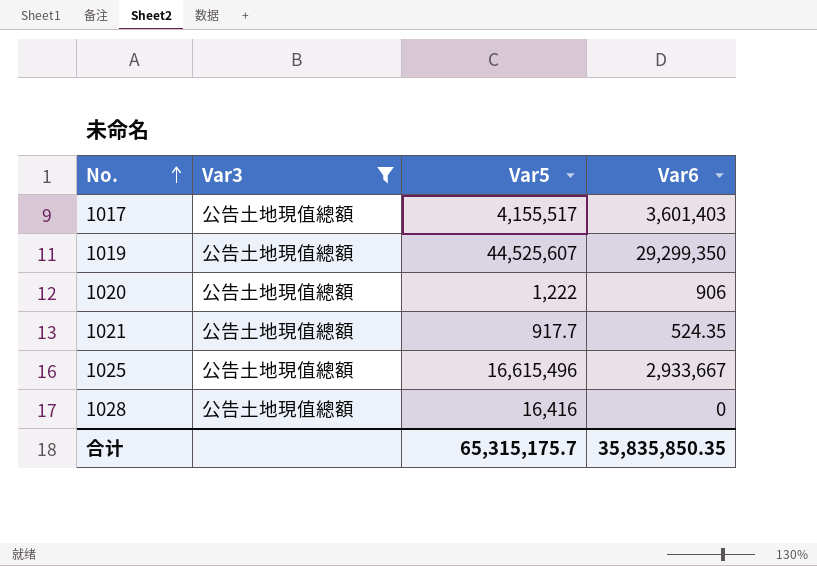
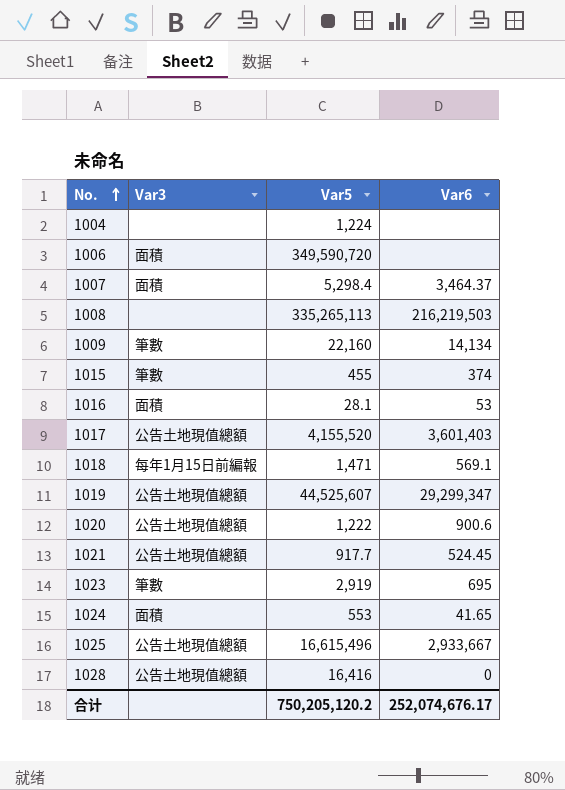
filter: Var3 = 公告土地現值總額 -> none
1017 | Var5: 4,155,517 -> 4,155,520
1019 | Var6: 29,299,350 -> 29,299,347
1020 | Var6: 906 -> 900.6
1021 | Var6: 524.35 -> 524.45
合计 | Var5: 65,315,175.7 -> 750,205,120.2
合计 | Var6: 35,835,850.35 -> 252,074,676.17

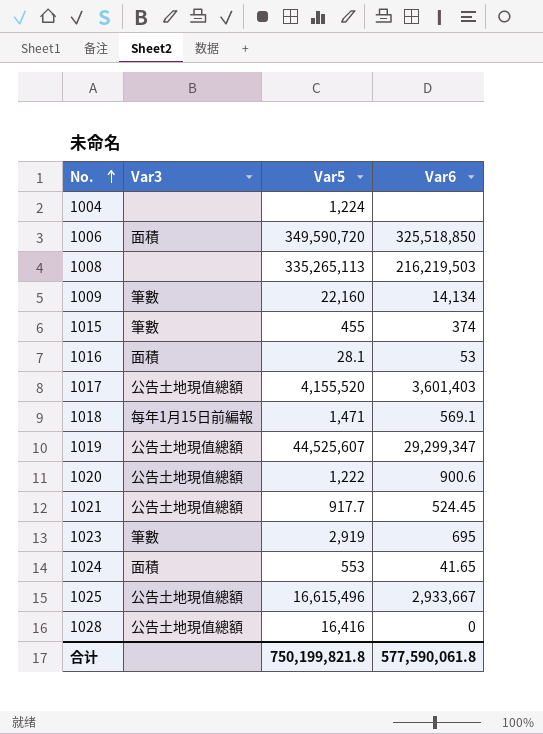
row 1007: 面積 | 5,298.4 | 3,464.37 -> none
1006 | Var6: none -> 325,518,850
合计 | Var5: 750,205,120.2 -> 750,199,821.8
合计 | Var6: 252,074,676.17 -> 577,590,061.8

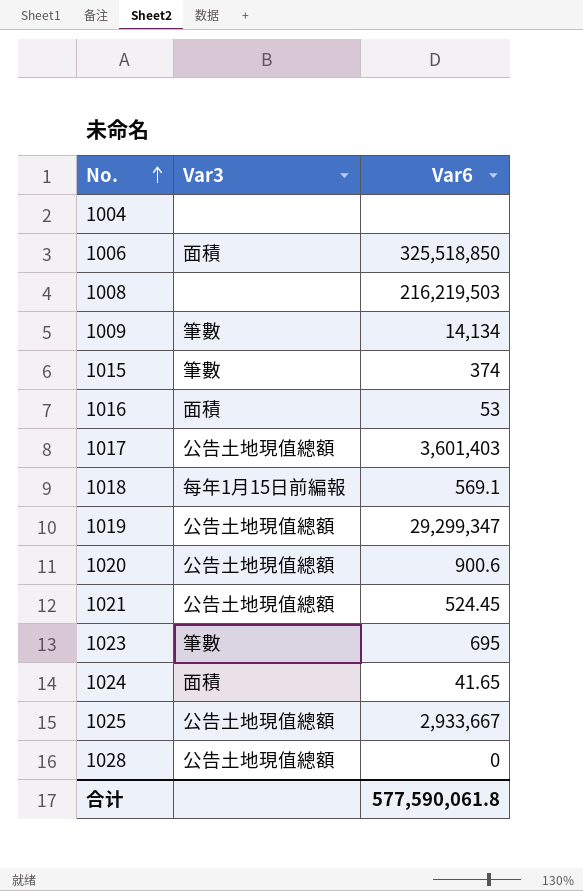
column Var5 | position: 3 -> none

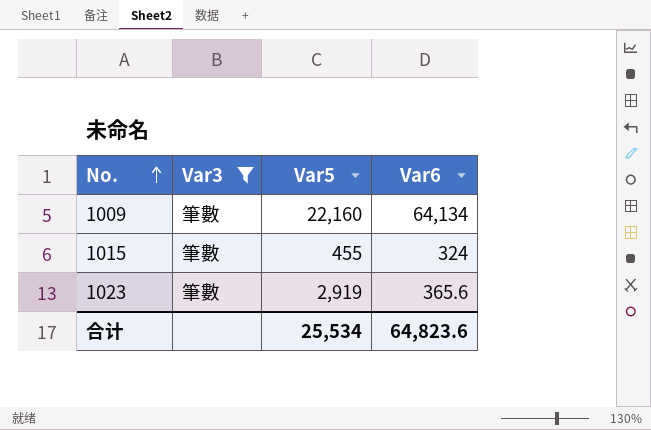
filter: none -> Var3 = 筆數
column Var5 | position: none -> 3
1009 | Var6: 14,134 -> 64,134
1015 | Var6: 374 -> 324
1023 | Var6: 695 -> 365.6
合计 | Var6: 577,590,061.8 -> 64,823.6

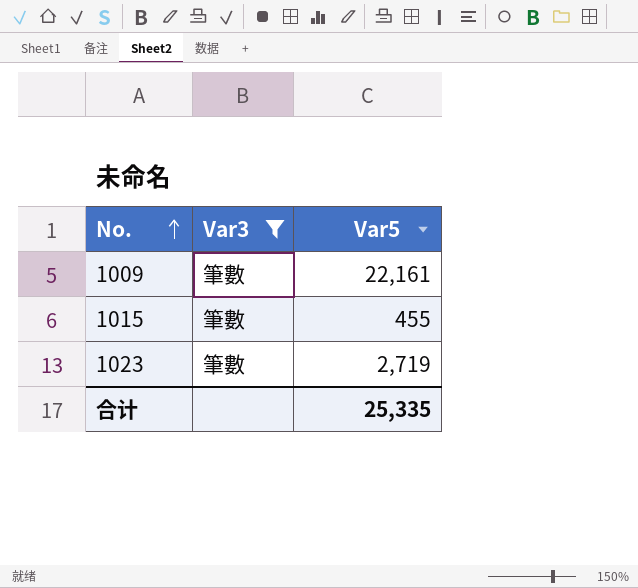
column Var6 | position: 4 -> none
1009 | Var5: 22,160 -> 22,161
1023 | Var5: 2,919 -> 2,719
合计 | Var5: 25,534 -> 25,335

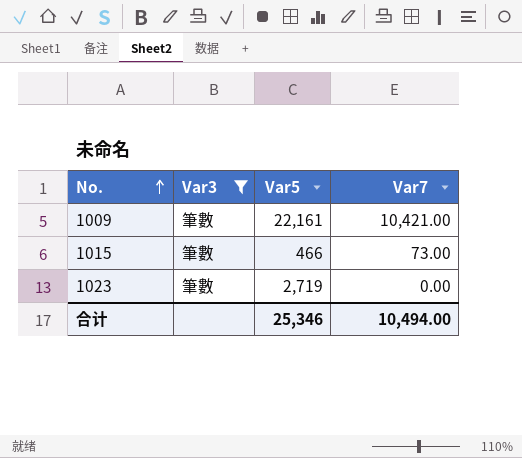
column Var7 | position: none -> 4
1015 | Var5: 455 -> 466
合计 | Var5: 25,335 -> 25,346

